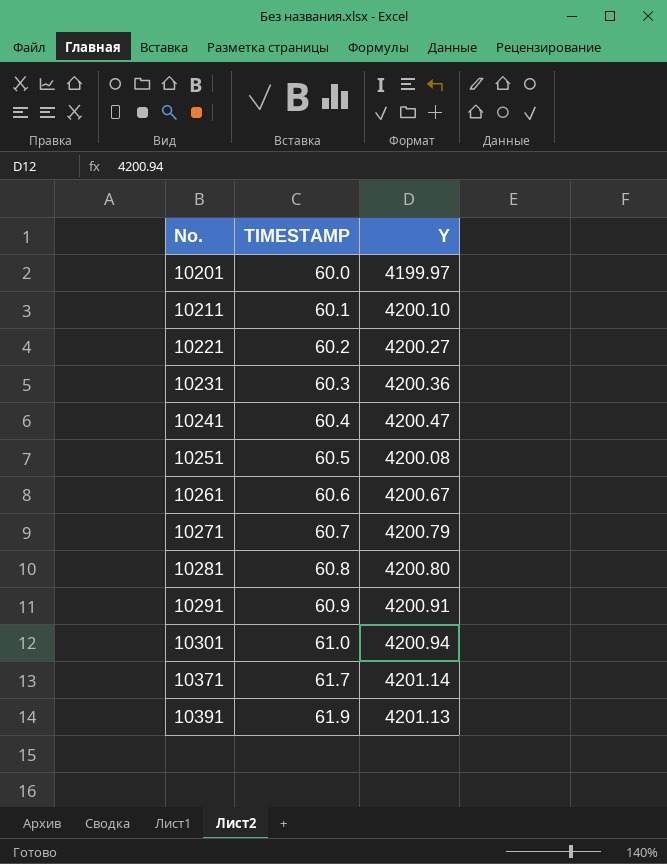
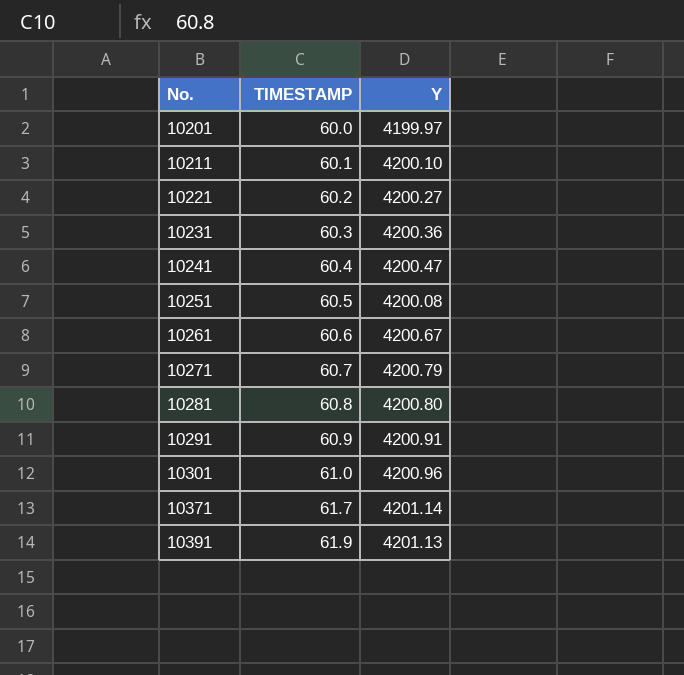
10301 | Y: 4200.94 -> 4200.96

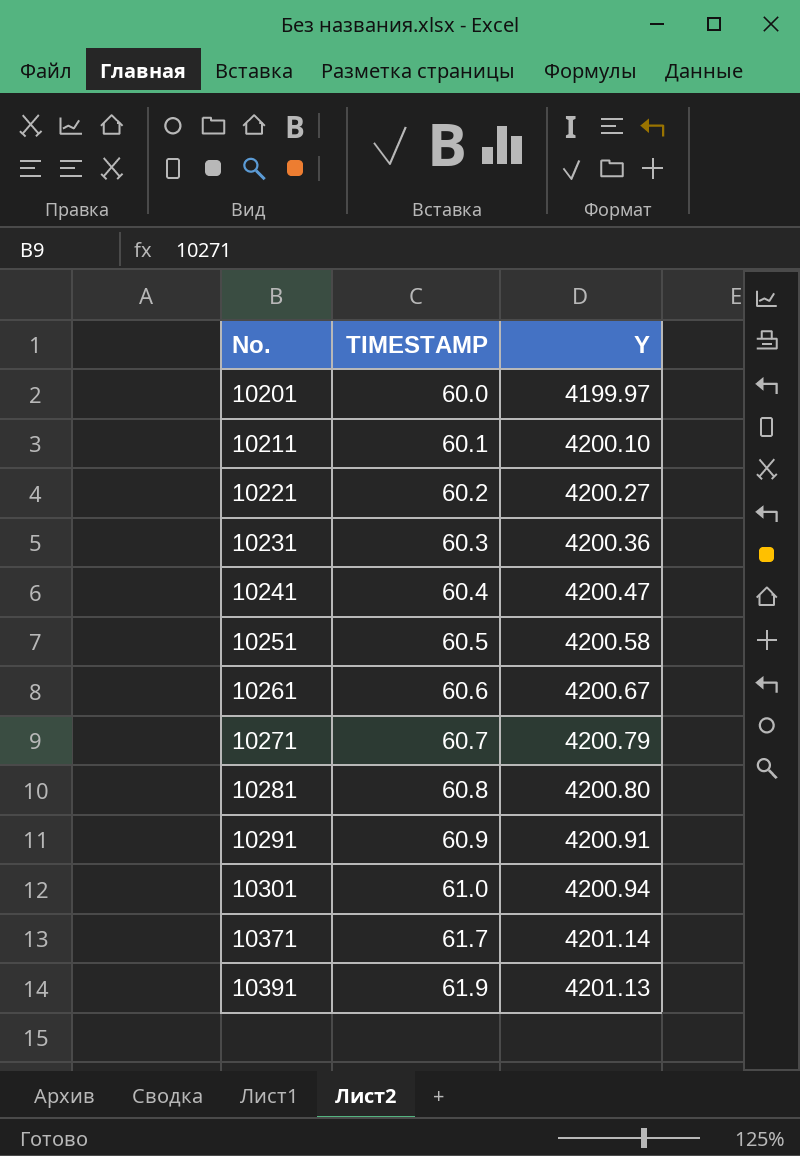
10251 | Y: 4200.08 -> 4200.58
10301 | Y: 4200.96 -> 4200.94

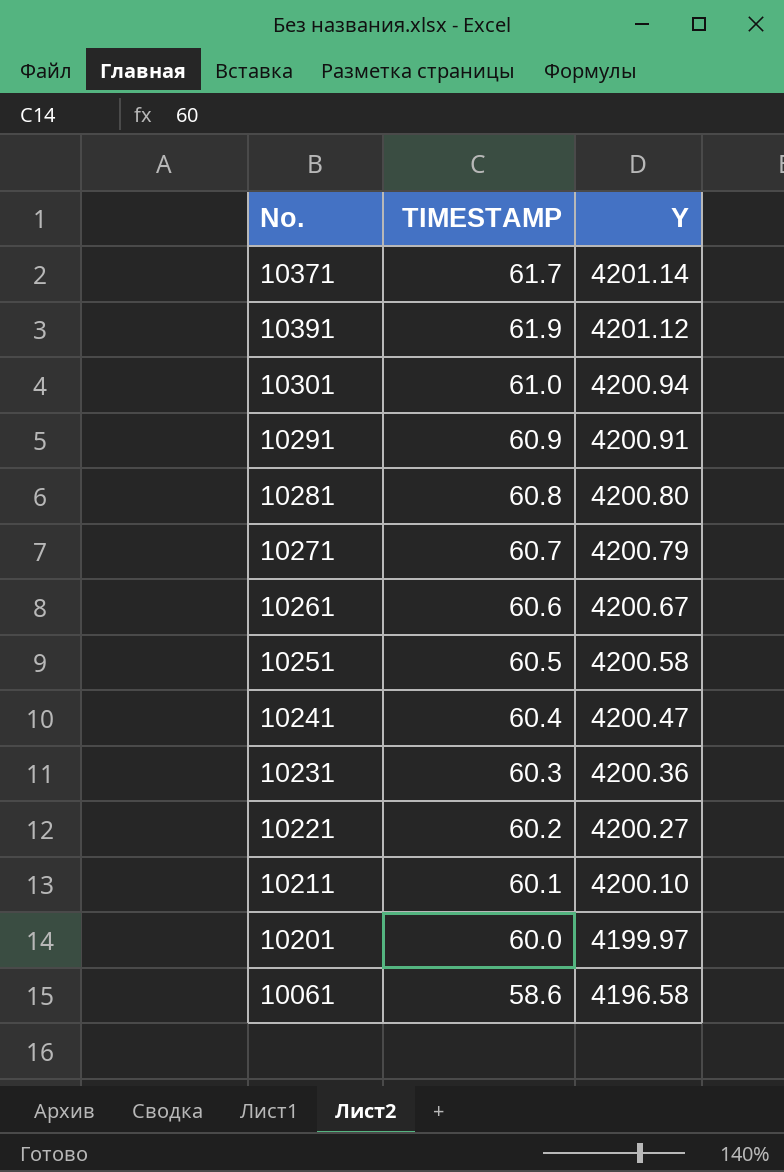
row order: No. ascending -> Y descending
10391 | Y: 4201.13 -> 4201.12
row 10061: none -> 58.6 | 4196.58

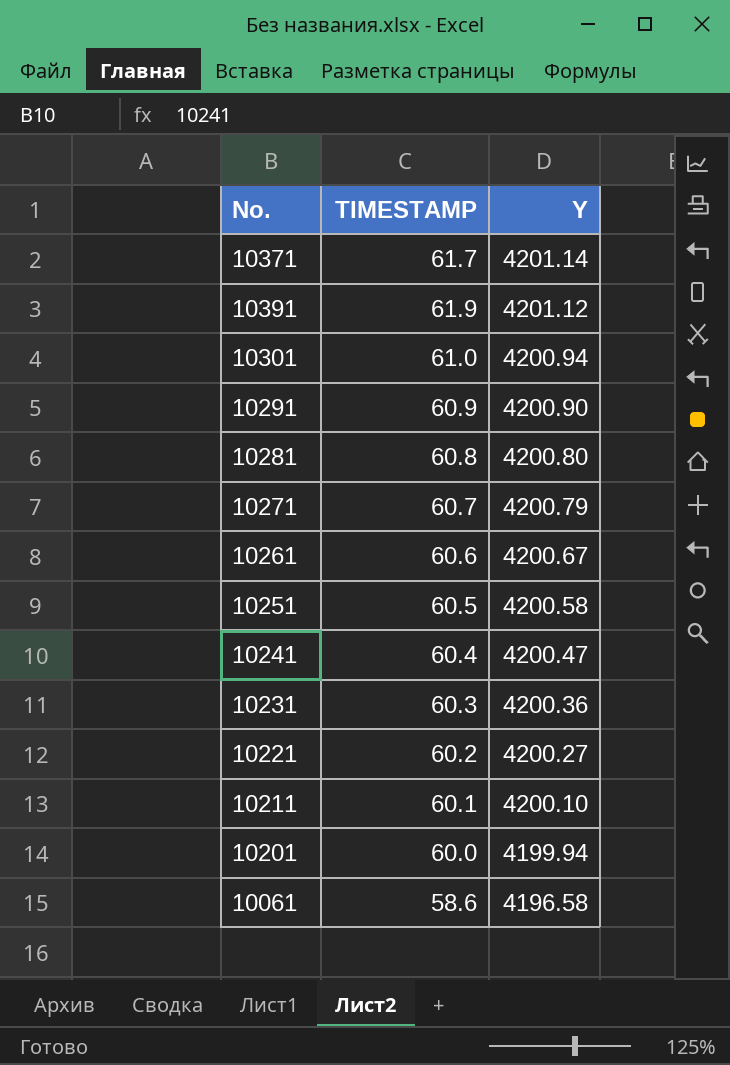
10291 | Y: 4200.91 -> 4200.90
10201 | Y: 4199.97 -> 4199.94

